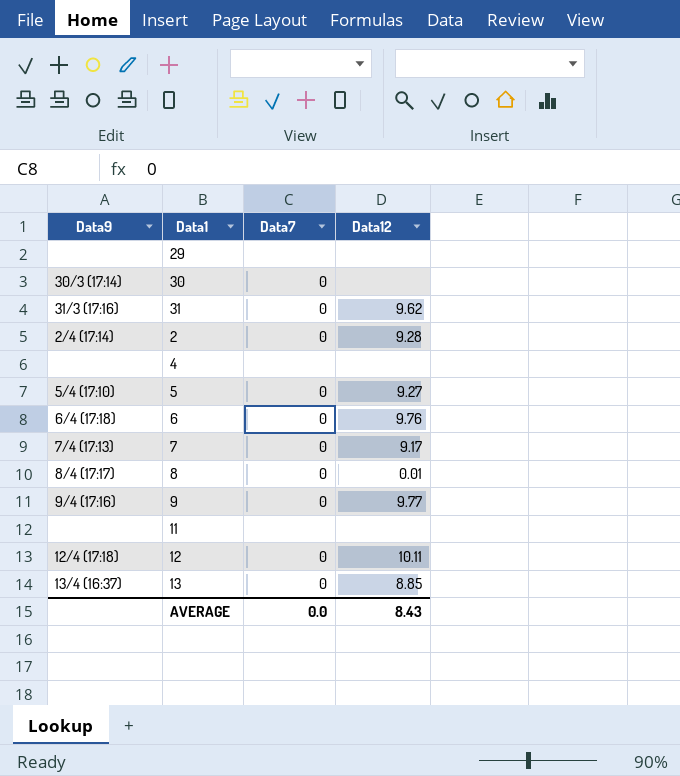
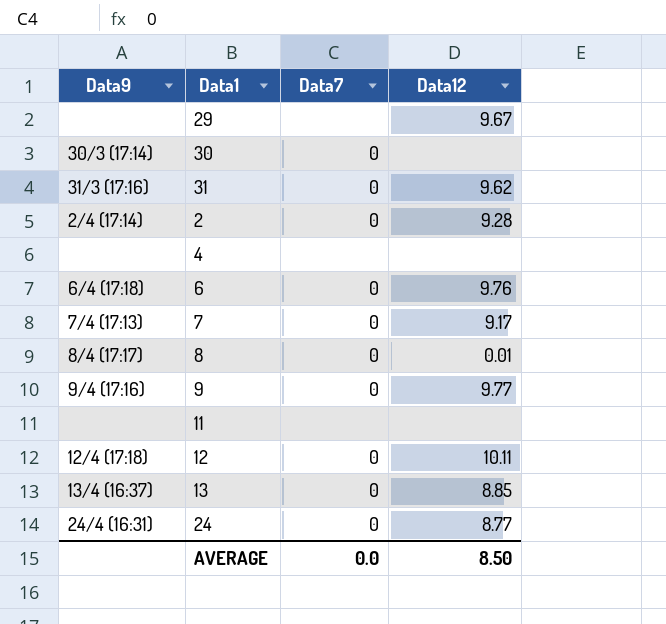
row 5: 5/4 (17:10) | 0 | 9.27 -> none
29 | Data12: none -> 9.67
row 24: none -> 24/4 (16:31) | 0 | 8.77
AVERAGE | Data12: 8.43 -> 8.50

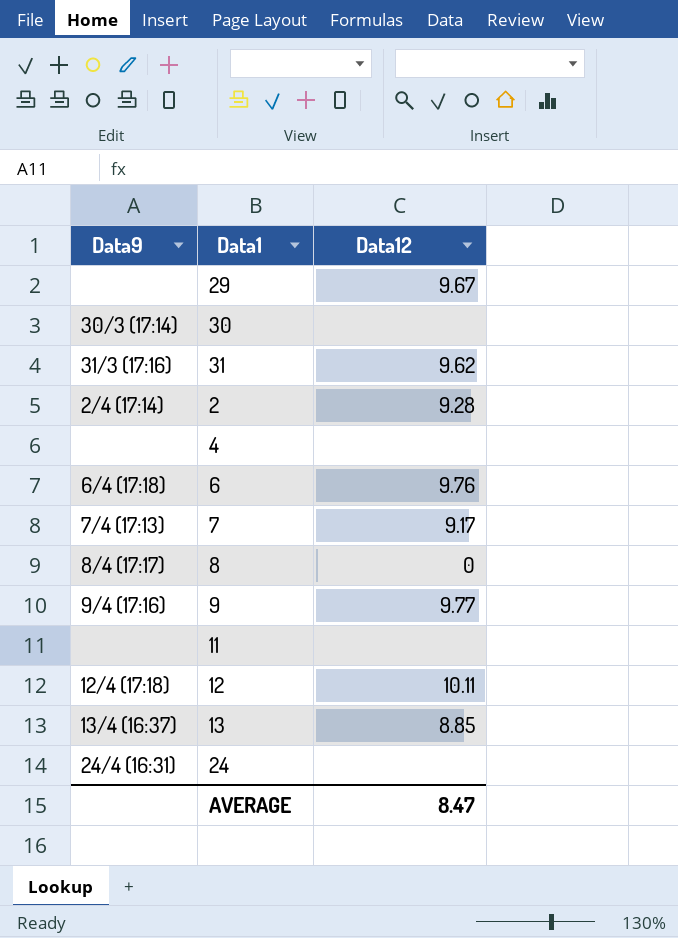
column Data7 | position: 3 -> none
8 | Data12: 0.01 -> 0
24 | Data12: 8.77 -> none
AVERAGE | Data12: 8.50 -> 8.47

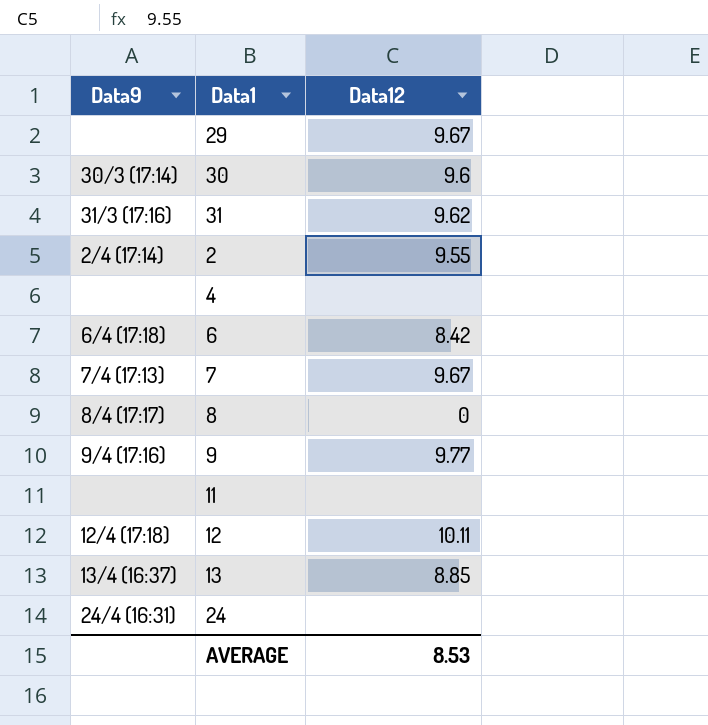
30 | Data12: none -> 9.6
2 | Data12: 9.28 -> 9.55
6 | Data12: 9.76 -> 8.42
7 | Data12: 9.17 -> 9.67
AVERAGE | Data12: 8.47 -> 8.53

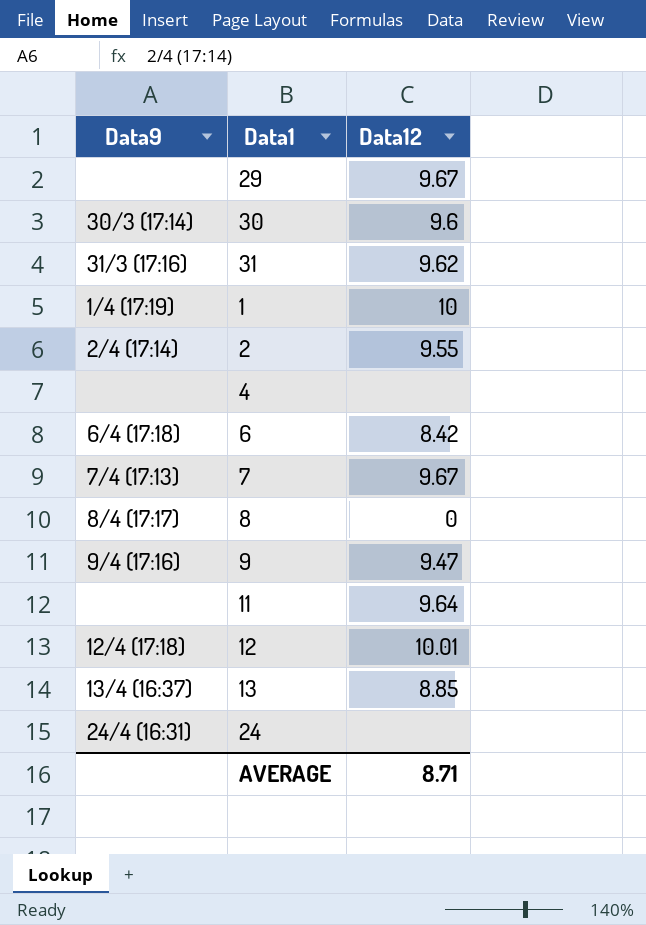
row 1: none -> 1/4 (17:19) | 10
9 | Data12: 9.77 -> 9.47
11 | Data12: none -> 9.64
12 | Data12: 10.11 -> 10.01
AVERAGE | Data12: 8.53 -> 8.71

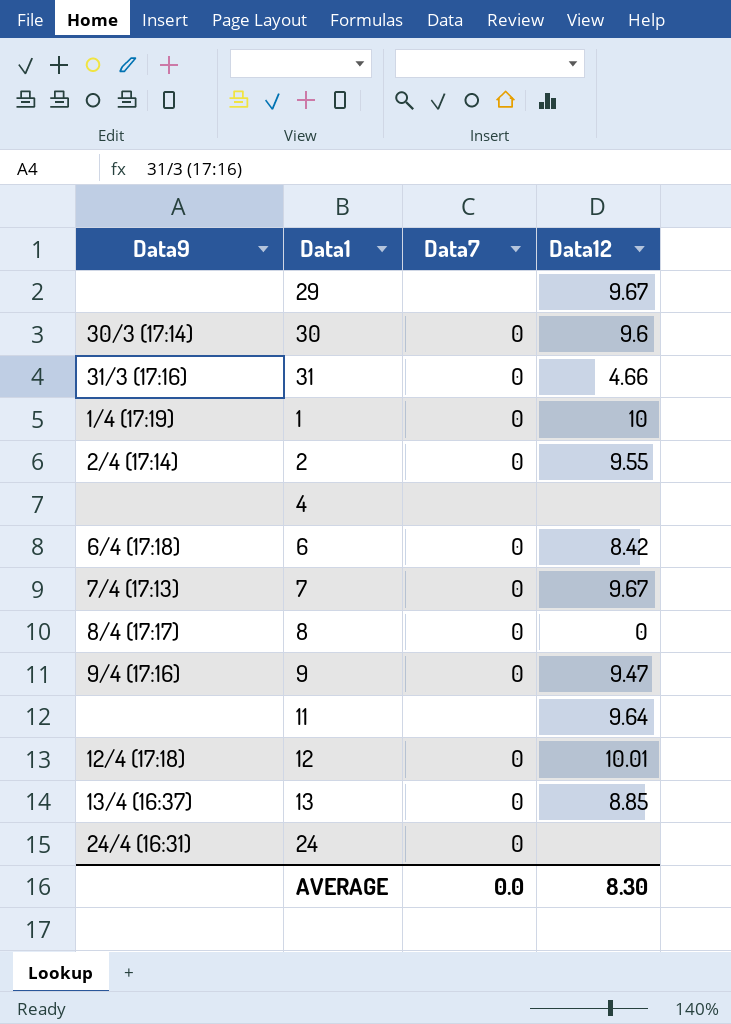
column Data7 | position: none -> 3
31 | Data12: 9.62 -> 4.66
AVERAGE | Data12: 8.71 -> 8.30

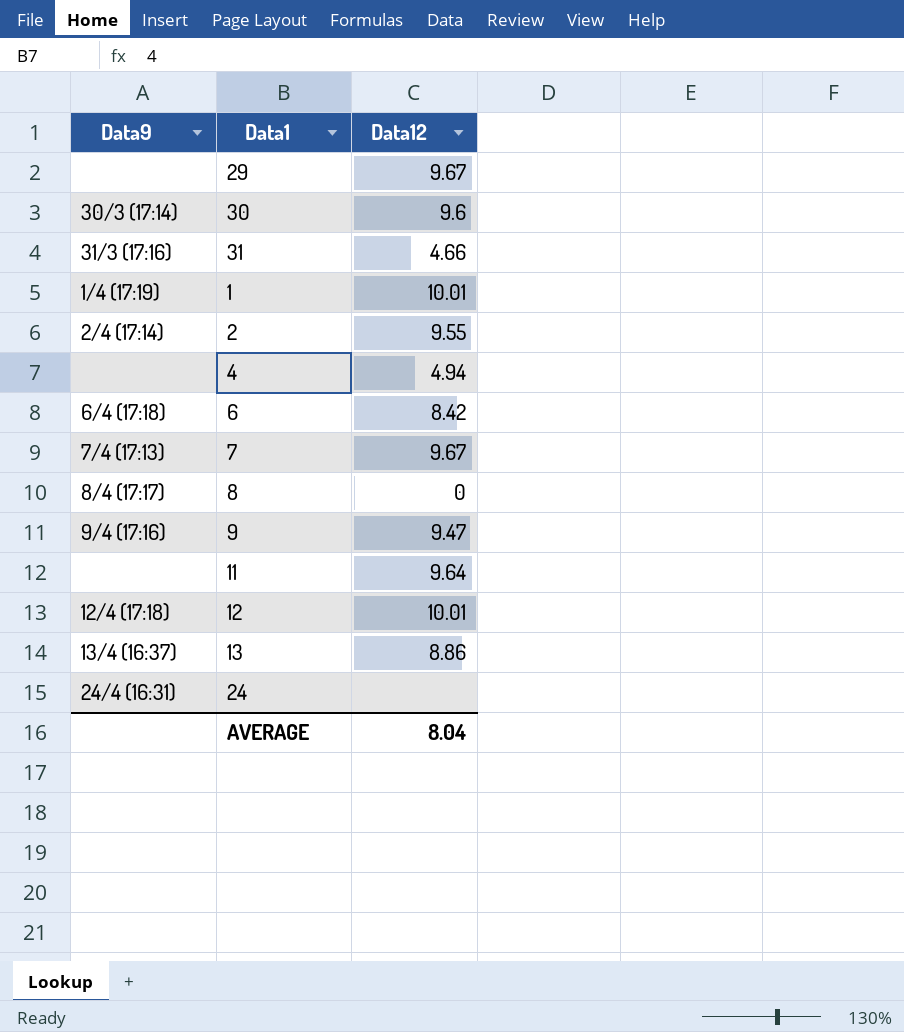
column Data7 | position: 3 -> none
1 | Data12: 10 -> 10.01
4 | Data12: none -> 4.94
13 | Data12: 8.85 -> 8.86
AVERAGE | Data12: 8.30 -> 8.04

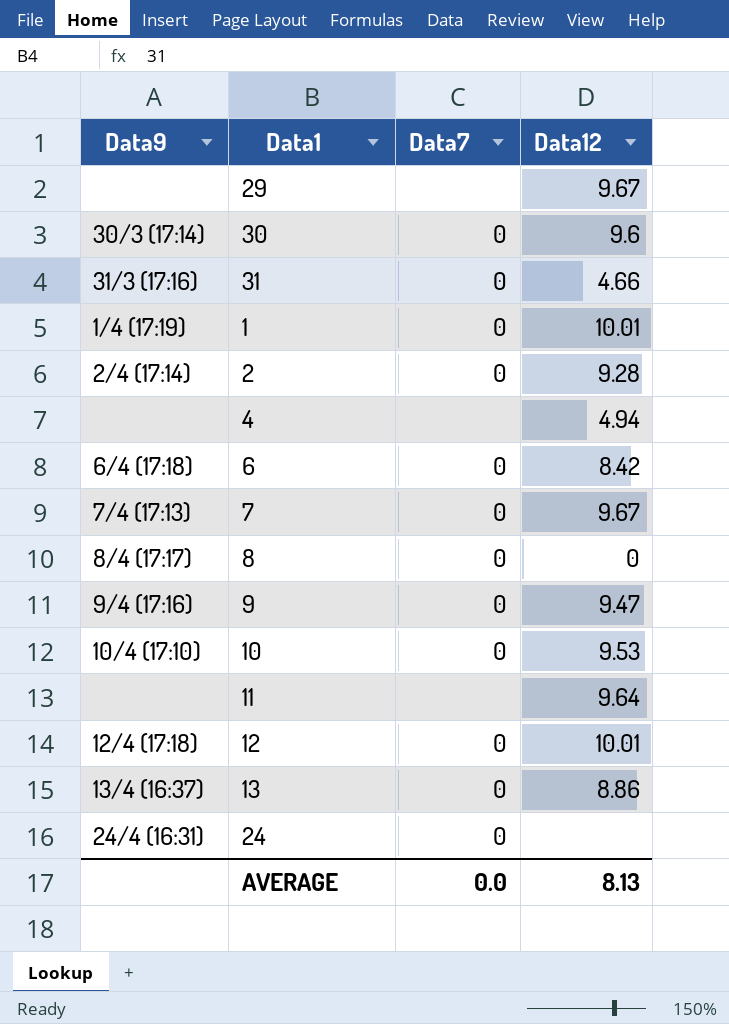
column Data7 | position: none -> 3
2 | Data12: 9.55 -> 9.28
row 10: none -> 10/4 (17:10) | 0 | 9.53
AVERAGE | Data12: 8.04 -> 8.13

